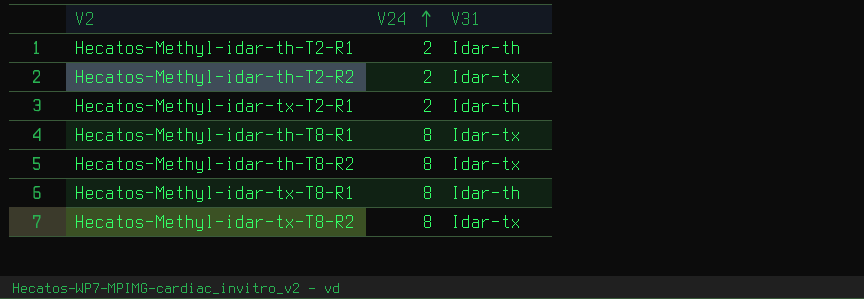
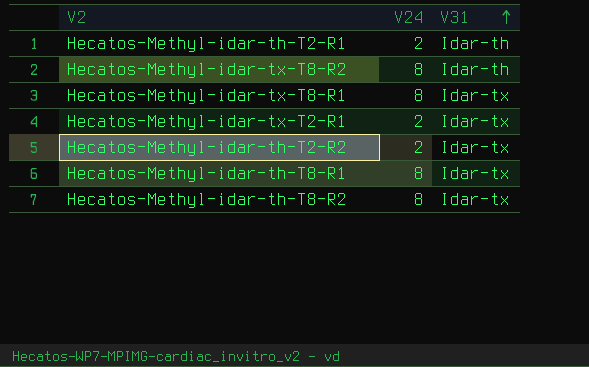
row order: V24 ascending -> V31 ascending
Hecatos-Methyl-idar-tx-T8-R2 | V31: Idar-tx -> Idar-th
Hecatos-Methyl-idar-tx-T8-R1 | V31: Idar-th -> Idar-tx
Hecatos-Methyl-idar-tx-T2-R1 | V31: Idar-th -> Idar-tx

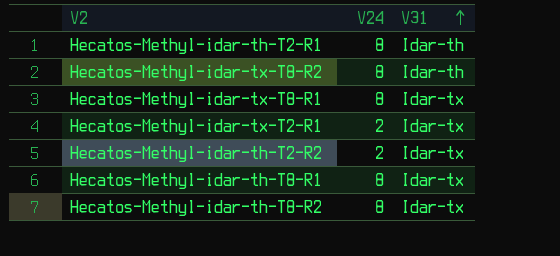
Hecatos-Methyl-idar-th-T2-R1 | V24: 2 -> 8

